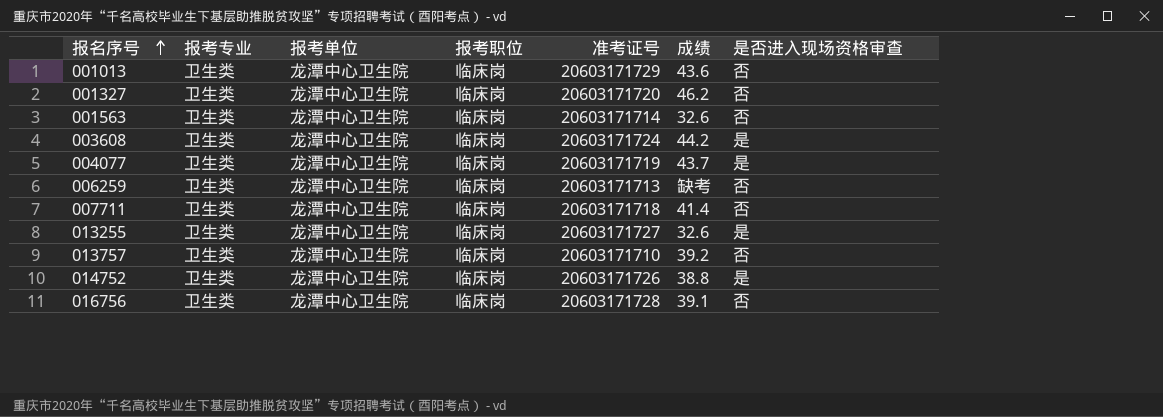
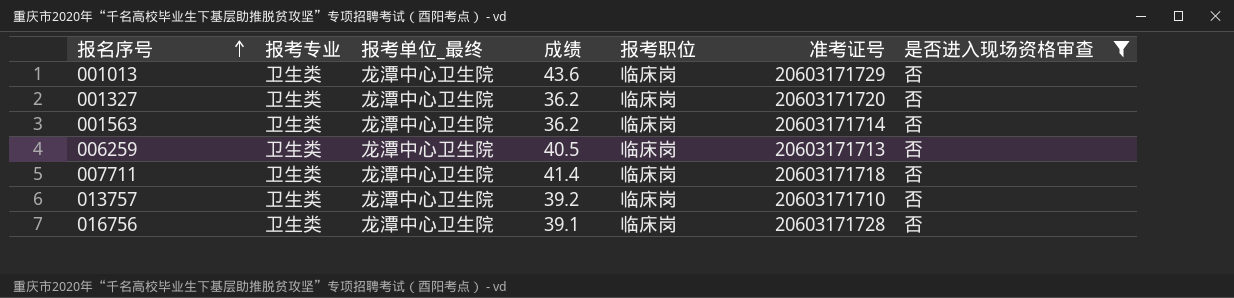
filter: none -> 是否进入现场资格审查 = 否
column name: 报考单位 -> 报考单位_最终
column 成绩 | position: 6 -> 4
001327 | 成绩: 46.2 -> 36.2
001563 | 成绩: 32.6 -> 36.2
006259 | 成绩: 缺考 -> 40.5

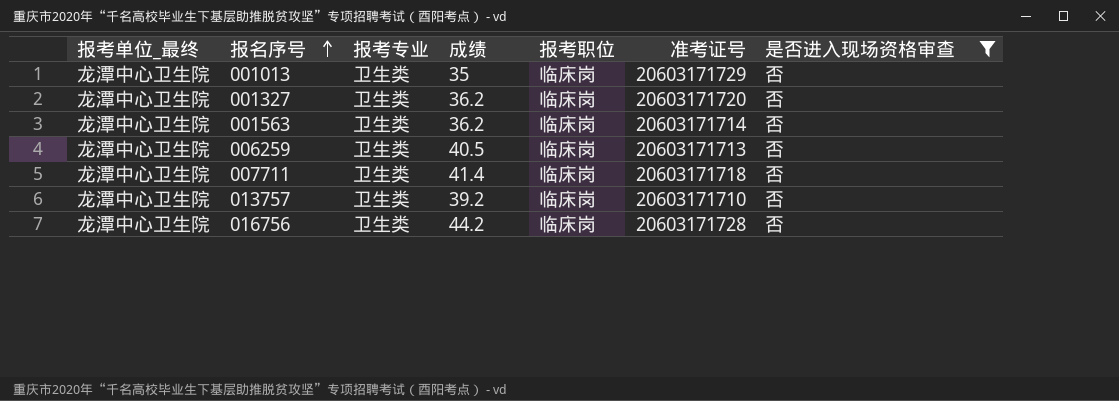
column 报考单位_最终 | position: 3 -> 1
001013 | 成绩: 43.6 -> 35
016756 | 成绩: 39.1 -> 44.2

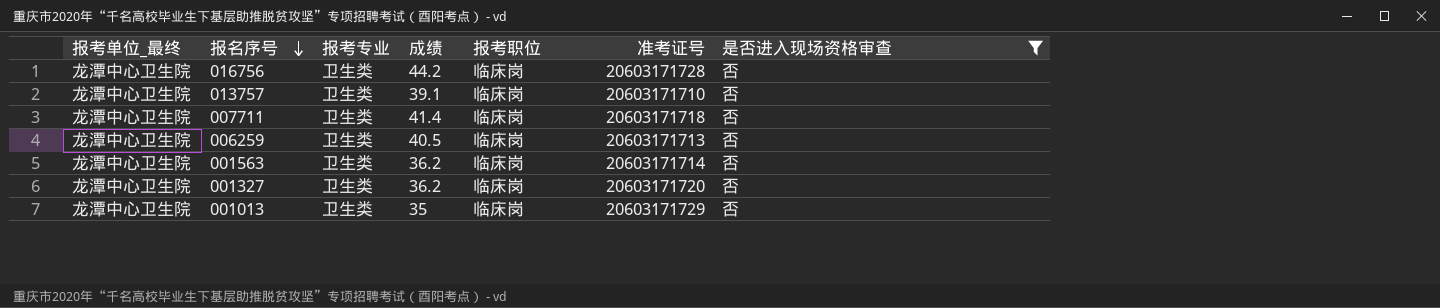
row order: 报名序号 ascending -> 报名序号 descending
013757 | 成绩: 39.2 -> 39.1

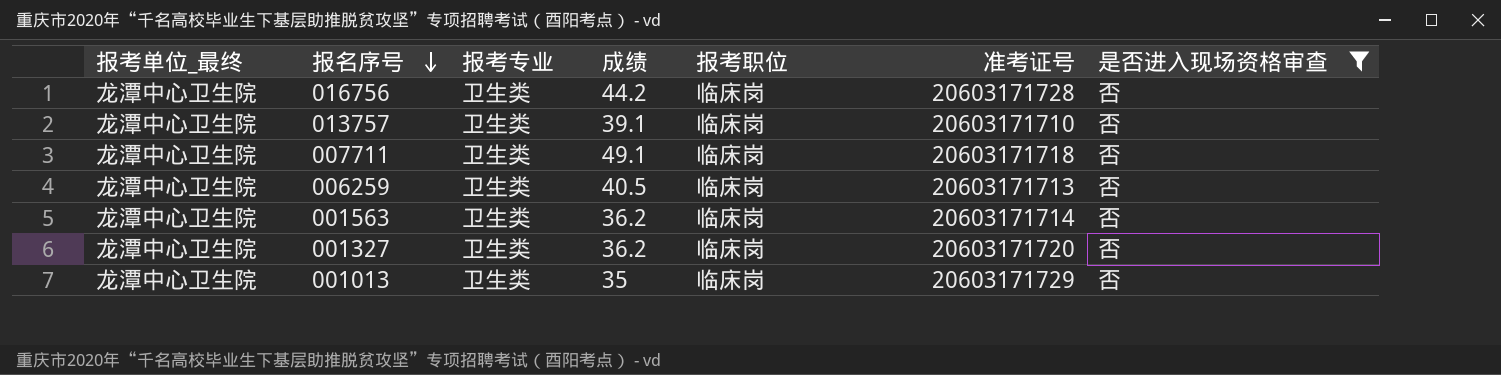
007711 | 成绩: 41.4 -> 49.1

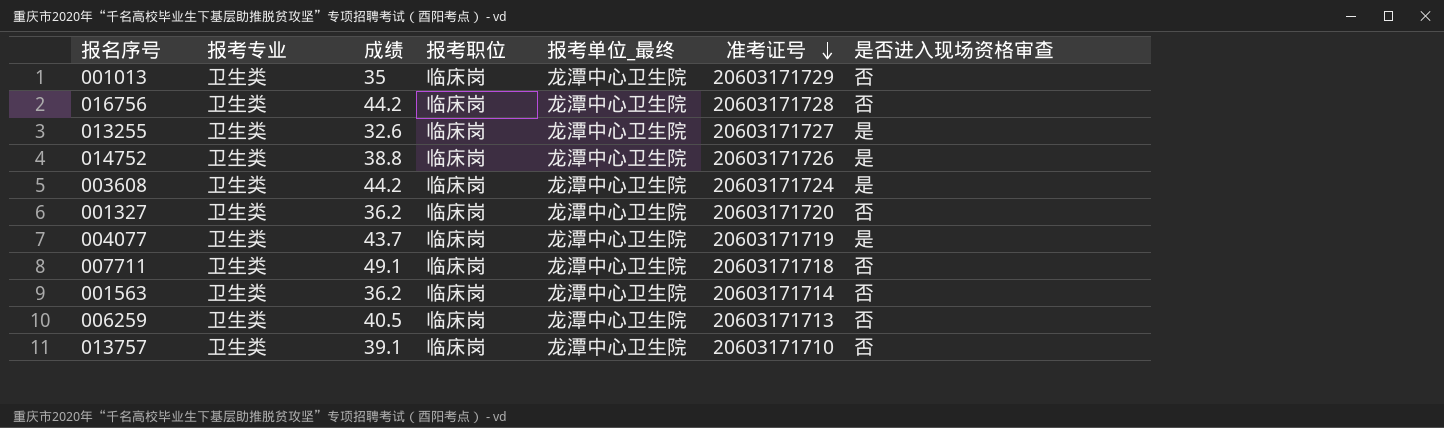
filter: 是否进入现场资格审查 = 否 -> none
row order: 报名序号 descending -> 准考证号 descending
column 报考单位_最终 | position: 1 -> 5

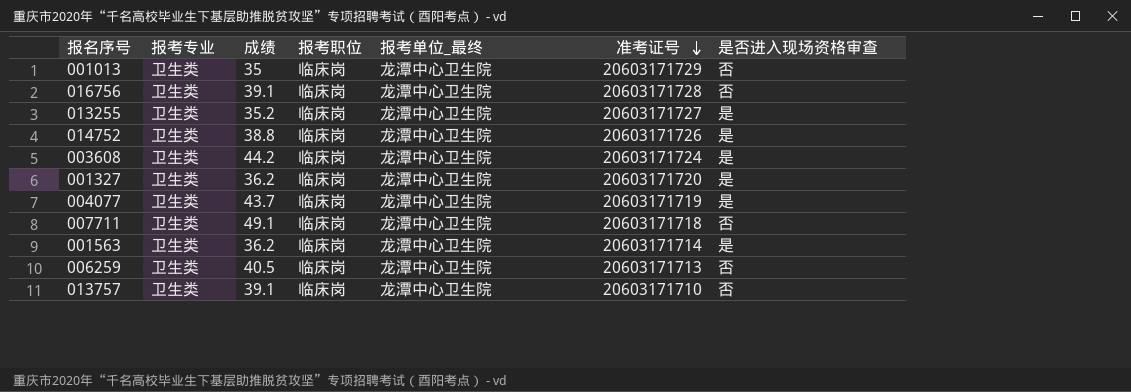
016756 | 成绩: 44.2 -> 39.1
013255 | 成绩: 32.6 -> 35.2
001327 | 是否进入现场资格审查: 否 -> 是
001563 | 是否进入现场资格审查: 否 -> 是

